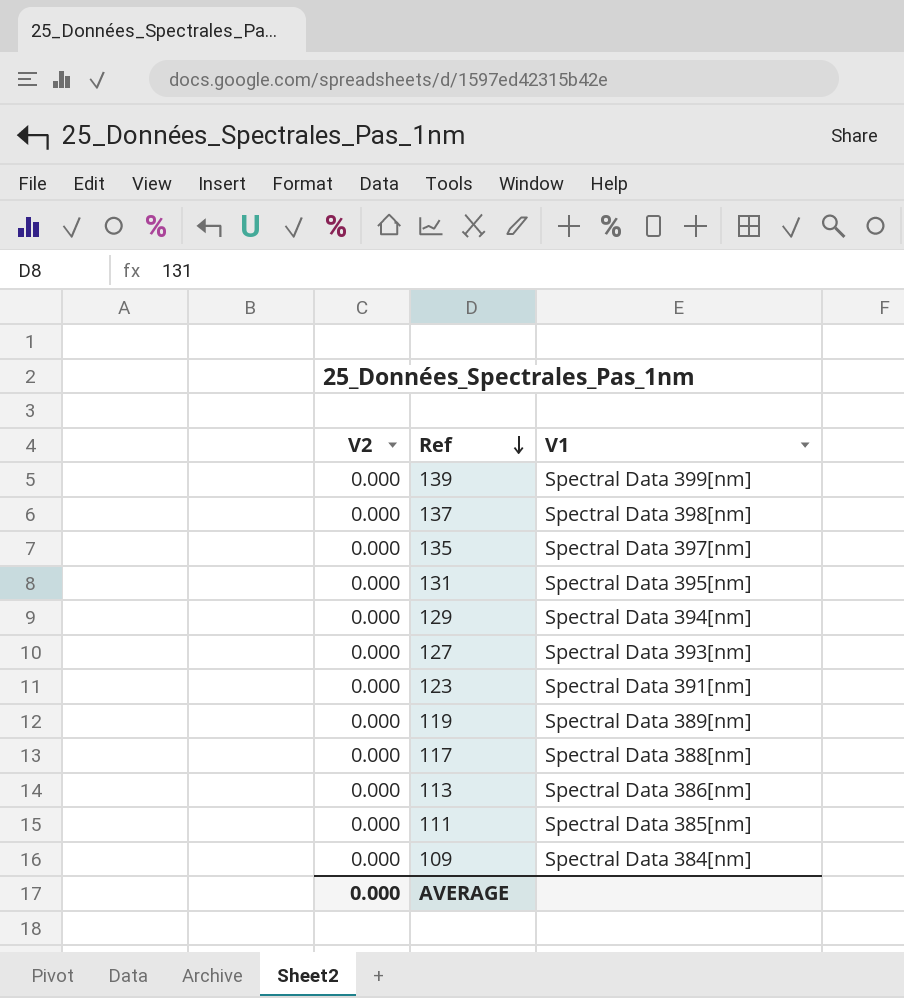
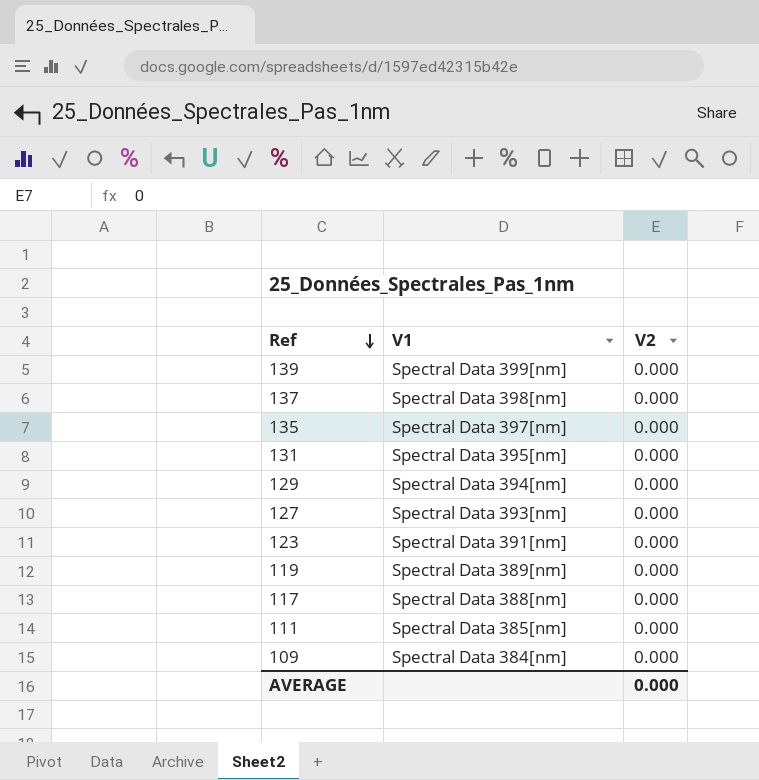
column V2 | position: 1 -> 3
row 113: 0.000 | Spectral Data 386[nm] -> none

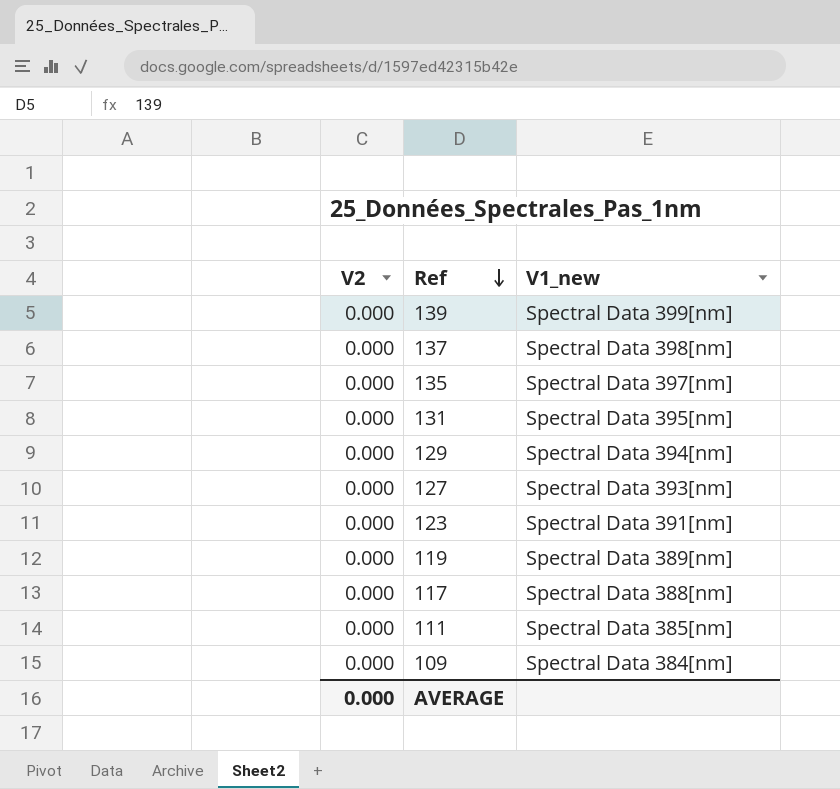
column V2 | position: 3 -> 1
column name: V1 -> V1_new

